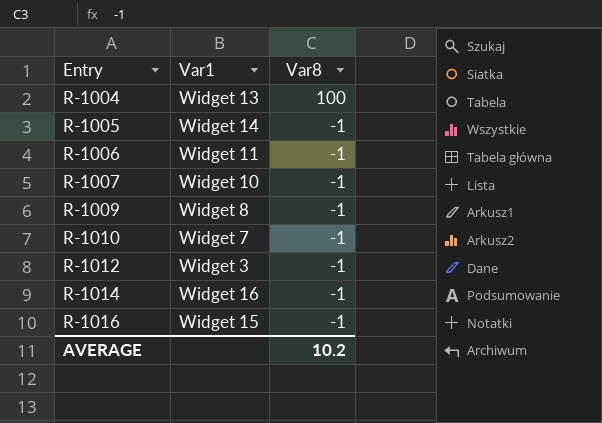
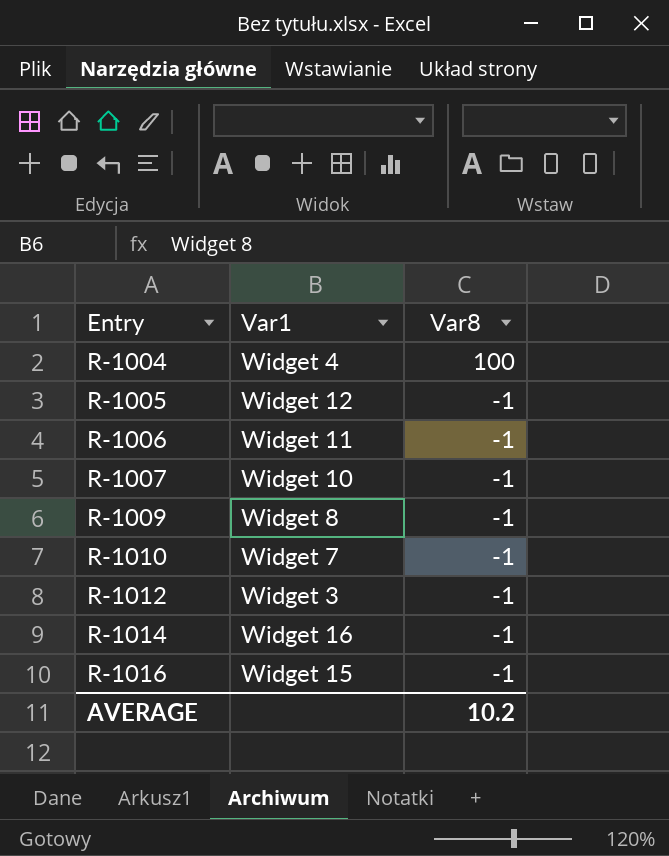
R-1004 | Var1: Widget 13 -> Widget 4
R-1005 | Var1: Widget 14 -> Widget 12

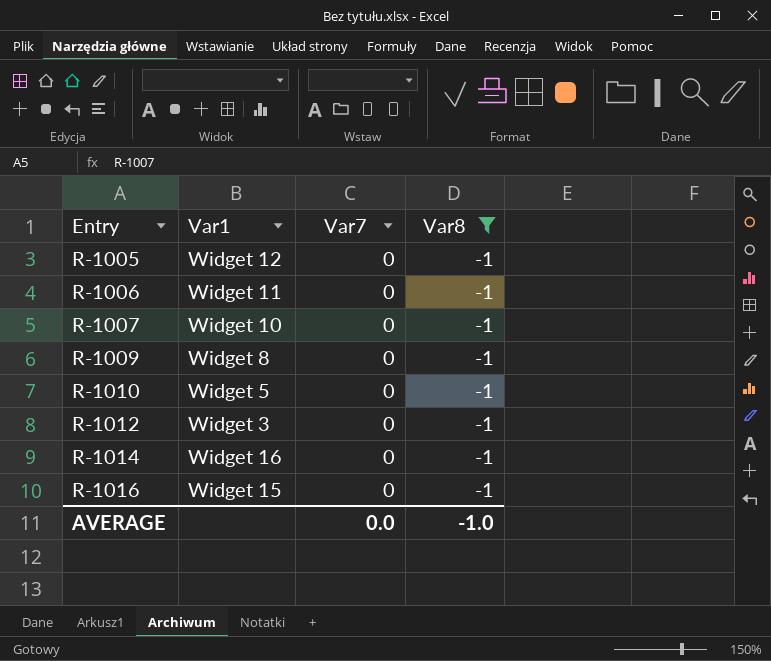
filter: none -> Var8 = -1
column Var7 | position: none -> 3
R-1010 | Var1: Widget 7 -> Widget 5
AVERAGE | Var8: 10.2 -> -1.0

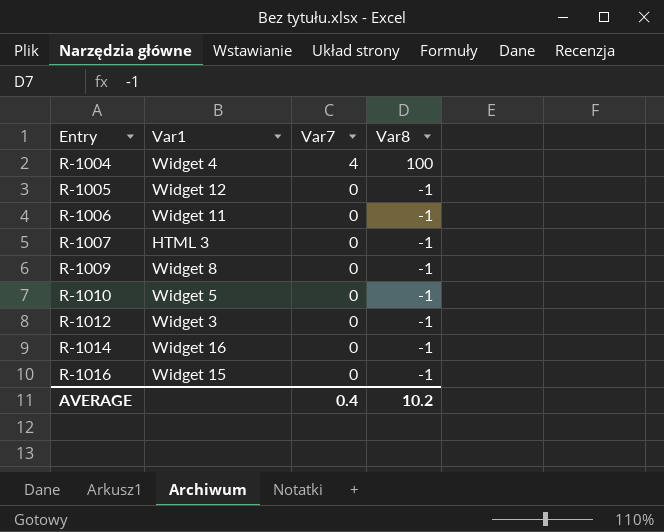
filter: Var8 = -1 -> none
R-1007 | Var1: Widget 10 -> HTML 3
AVERAGE | Var7: 0.0 -> 0.4
AVERAGE | Var8: -1.0 -> 10.2

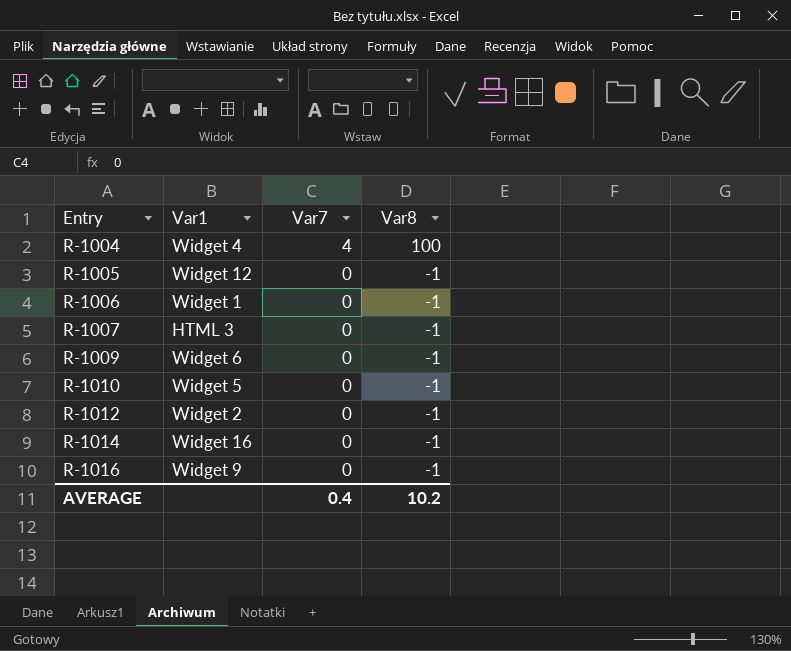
R-1006 | Var1: Widget 11 -> Widget 1
R-1009 | Var1: Widget 8 -> Widget 6
R-1012 | Var1: Widget 3 -> Widget 2
R-1016 | Var1: Widget 15 -> Widget 9

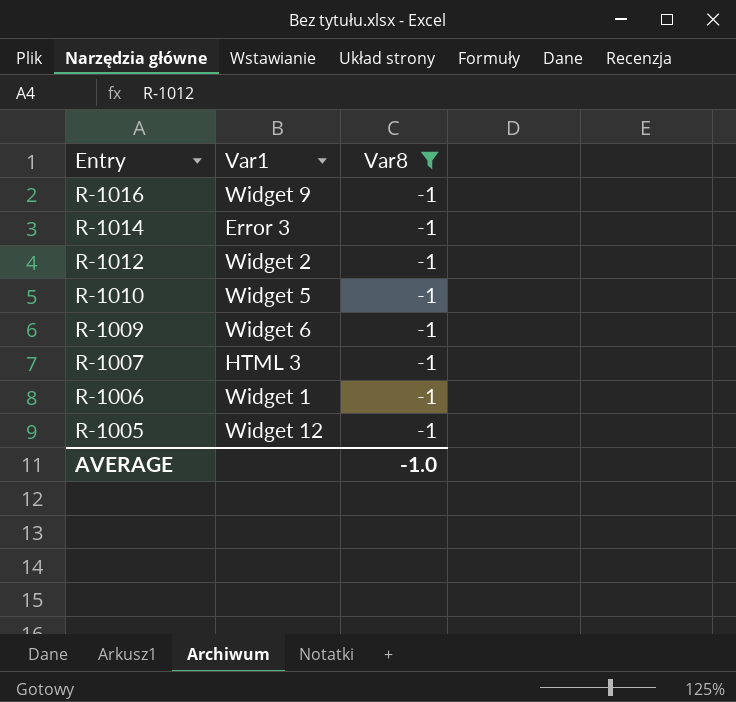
filter: none -> Var8 = -1
row order: Entry ascending -> Entry descending
column Var7 | position: 3 -> none
R-1014 | Var1: Widget 16 -> Error 3
AVERAGE | Var8: 10.2 -> -1.0

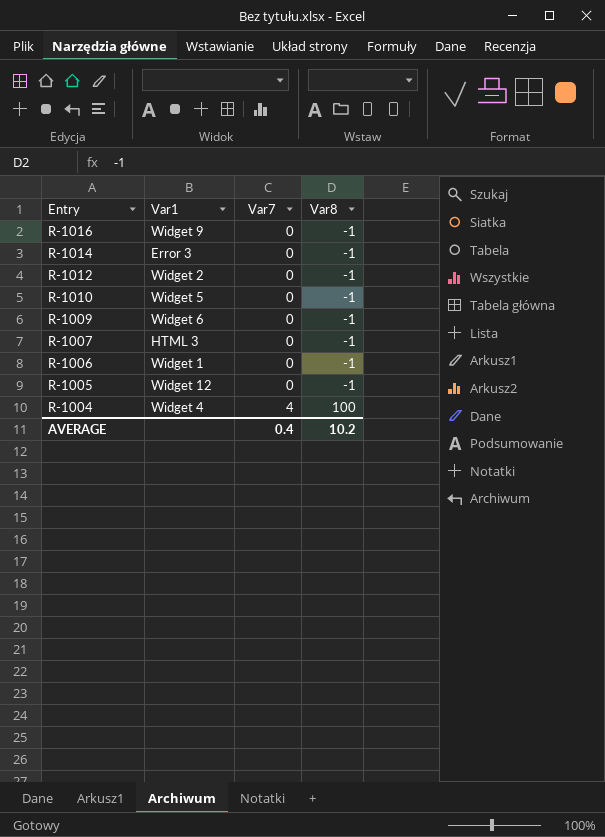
filter: Var8 = -1 -> none
column Var7 | position: none -> 3
AVERAGE | Var8: -1.0 -> 10.2

